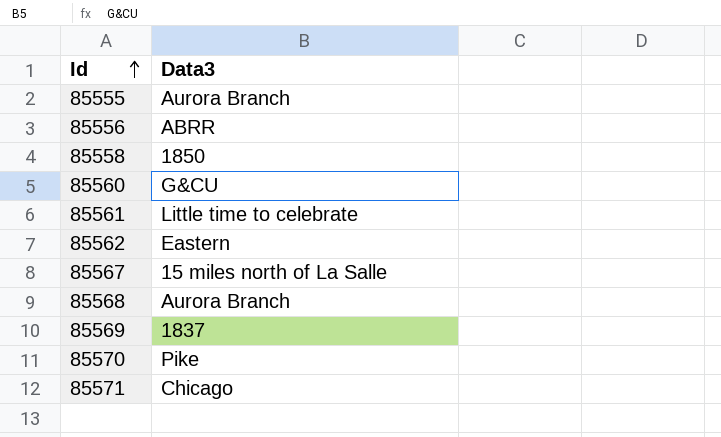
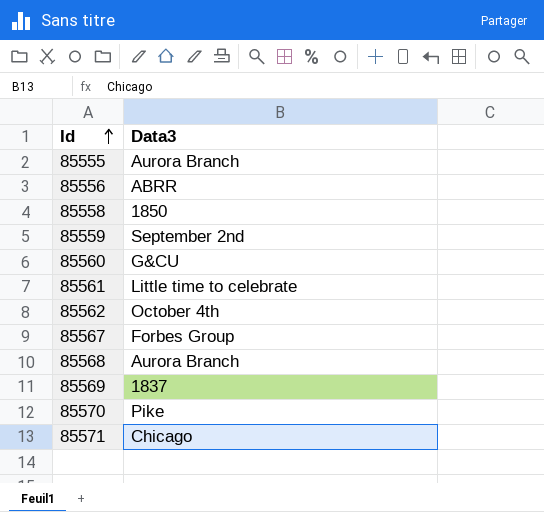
row 85559: none -> September 2nd
85562 | Data3: Eastern -> October 4th
85567 | Data3: 15 miles north of La Salle -> Forbes Group

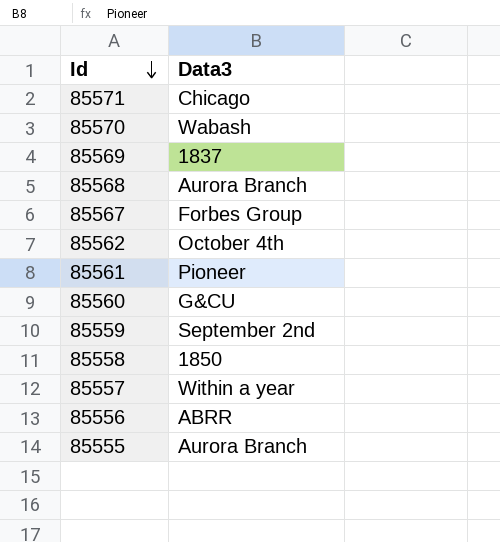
row order: Id ascending -> Id descending
85570 | Data3: Pike -> Wabash
85561 | Data3: Little time to celebrate -> Pioneer
row 85557: none -> Within a year

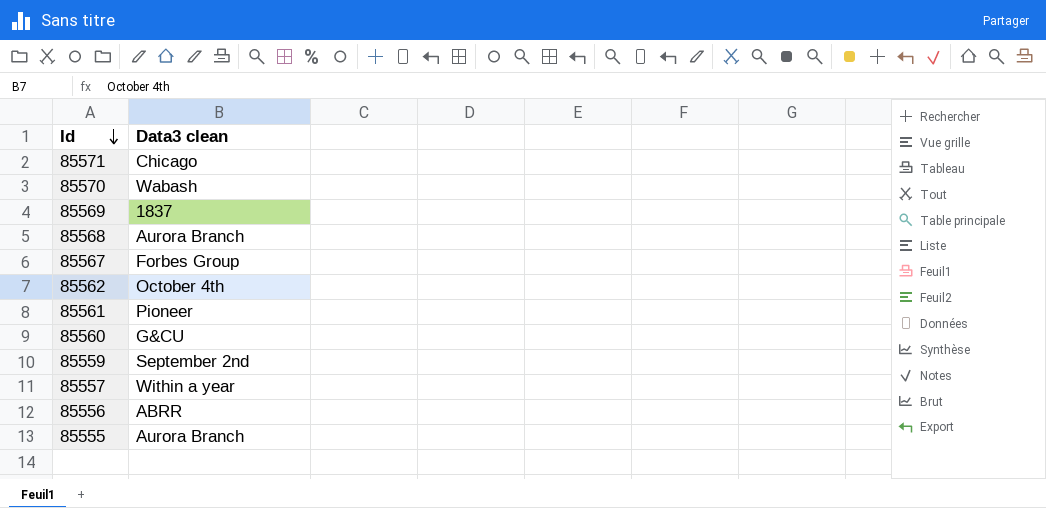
column name: Data3 -> Data3 clean
row 85558: 1850 -> none

